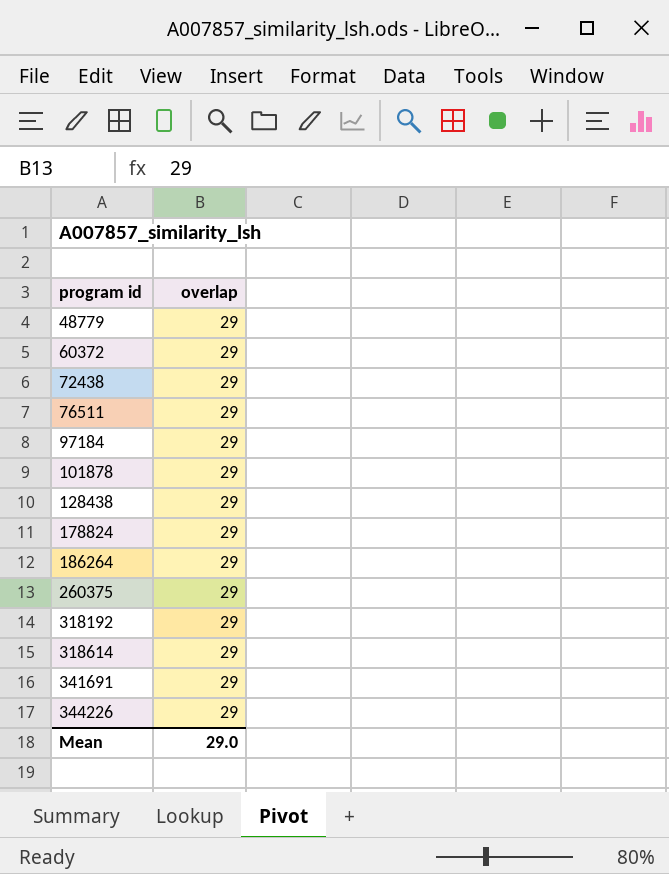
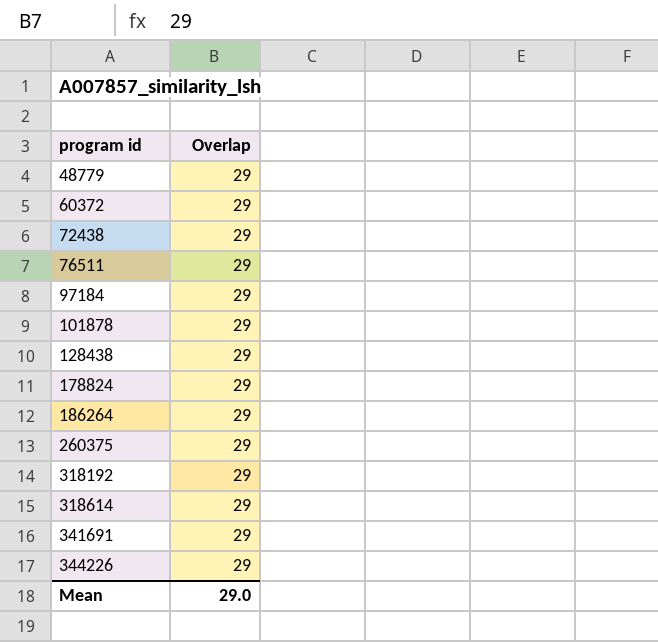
column name: overlap -> Overlap

